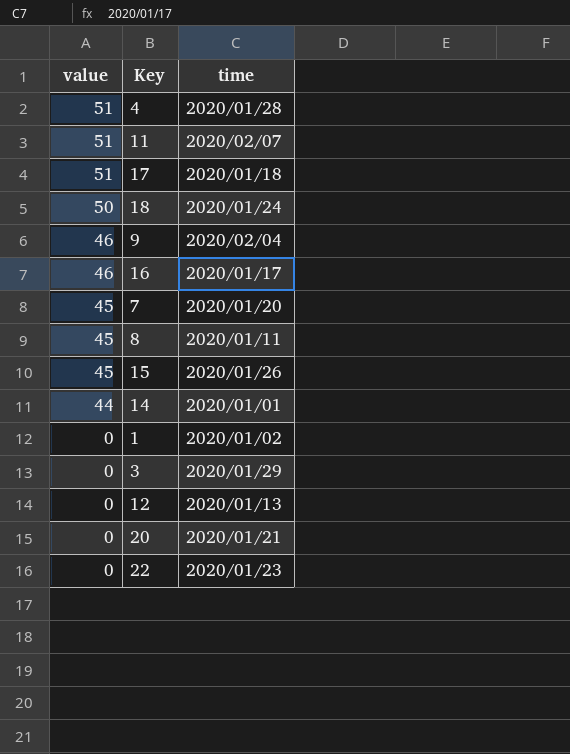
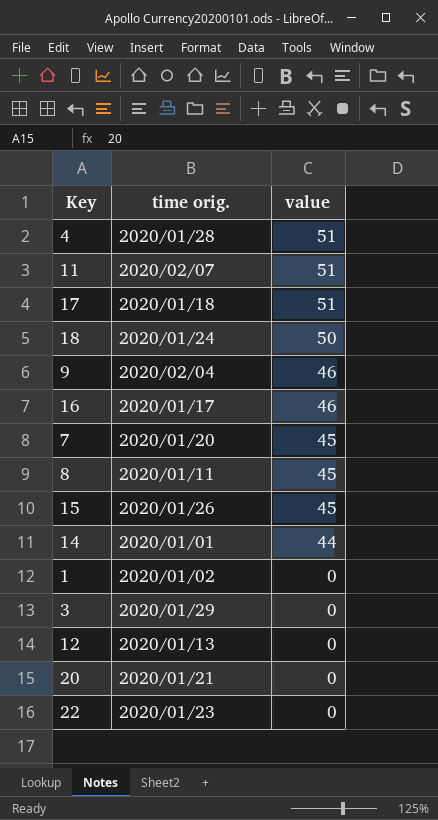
column name: time -> time orig.
column value | position: 1 -> 3

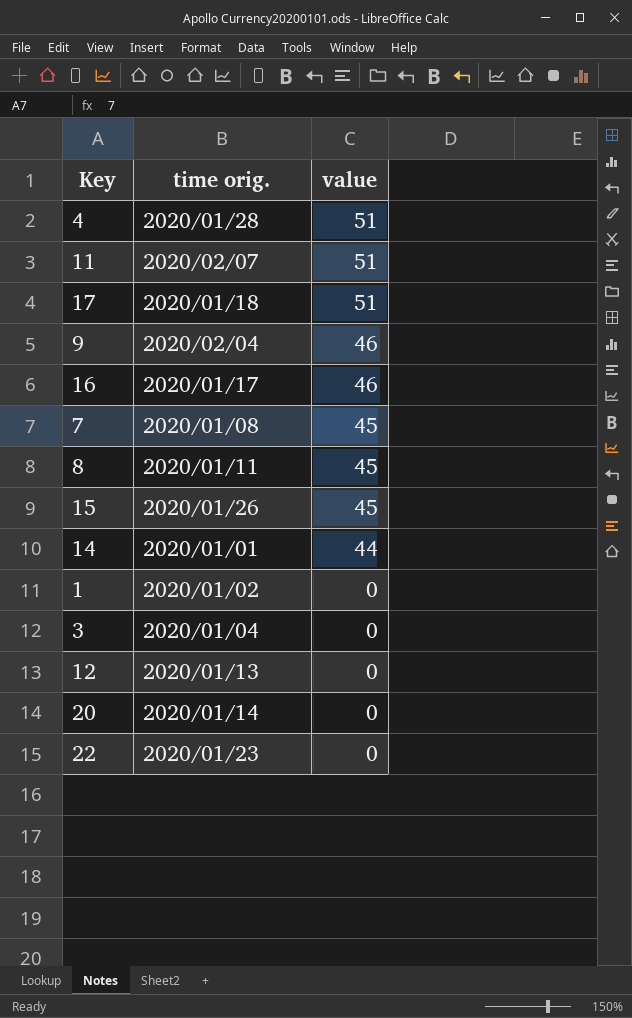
row 18: 2020/01/24 | 50 -> none
7 | time orig.: 2020/01/20 -> 2020/01/08
3 | time orig.: 2020/01/29 -> 2020/01/04
20 | time orig.: 2020/01/21 -> 2020/01/14

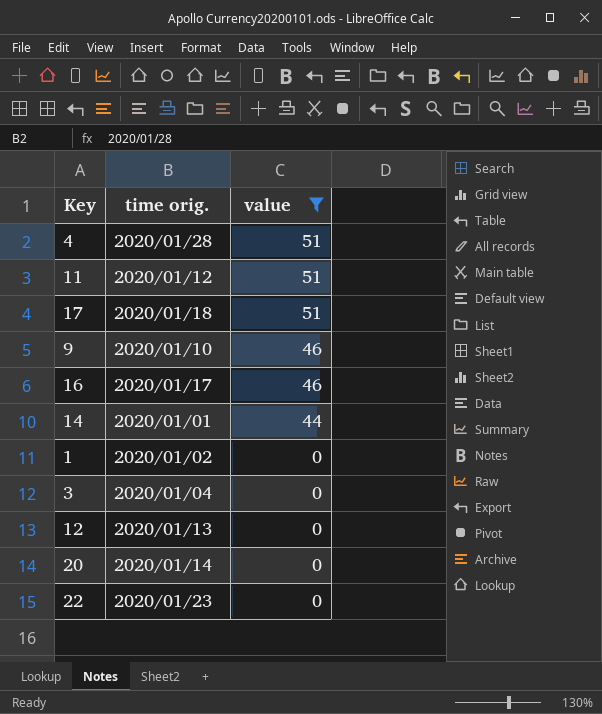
filter: none -> value != 45
11 | time orig.: 2020/02/07 -> 2020/01/12
9 | time orig.: 2020/02/04 -> 2020/01/10

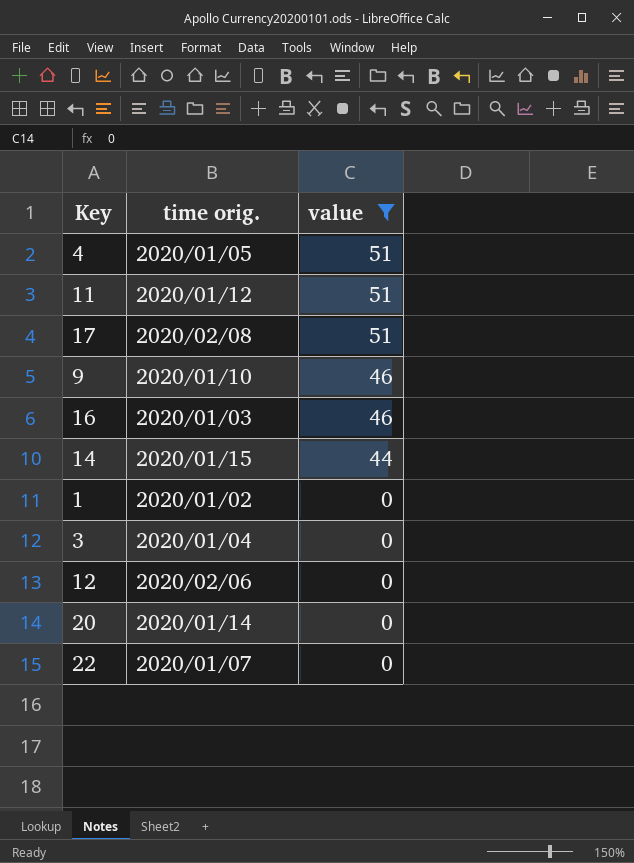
4 | time orig.: 2020/01/28 -> 2020/01/05
17 | time orig.: 2020/01/18 -> 2020/02/08
16 | time orig.: 2020/01/17 -> 2020/01/03
14 | time orig.: 2020/01/01 -> 2020/01/15
12 | time orig.: 2020/01/13 -> 2020/02/06
22 | time orig.: 2020/01/23 -> 2020/01/07

